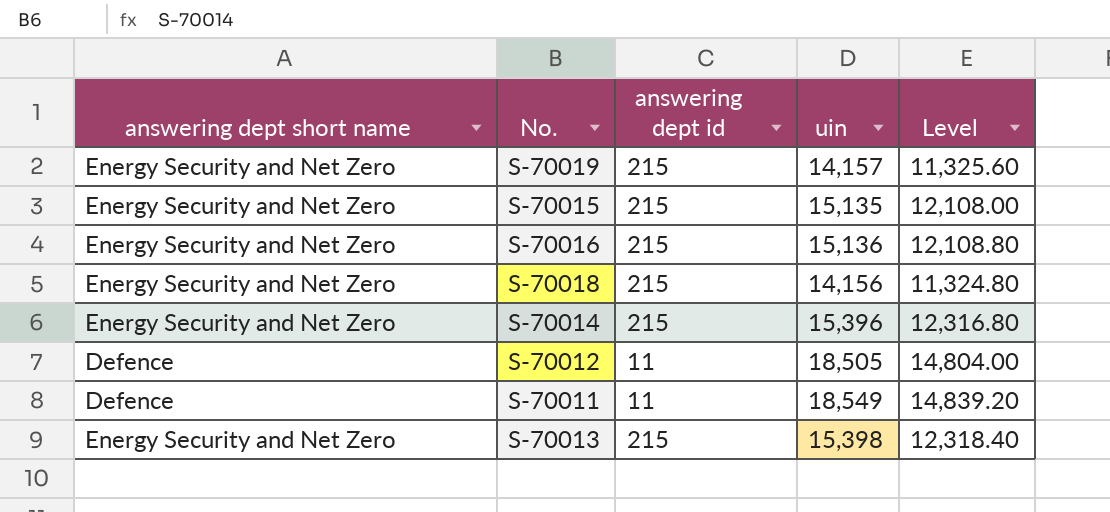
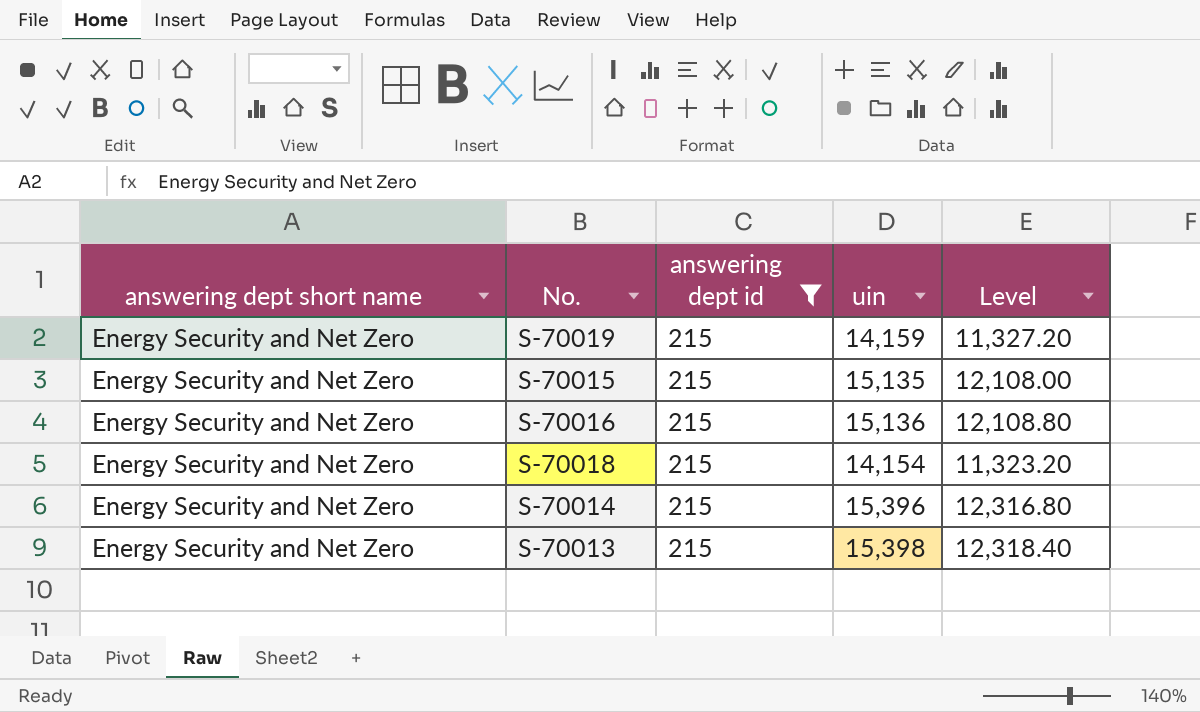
filter: none -> answering dept id = 215
S-70019 | uin: 14,157 -> 14,159
S-70019 | Level: 11,325.60 -> 11,327.20
S-70018 | uin: 14,156 -> 14,154
S-70018 | Level: 11,324.80 -> 11,323.20

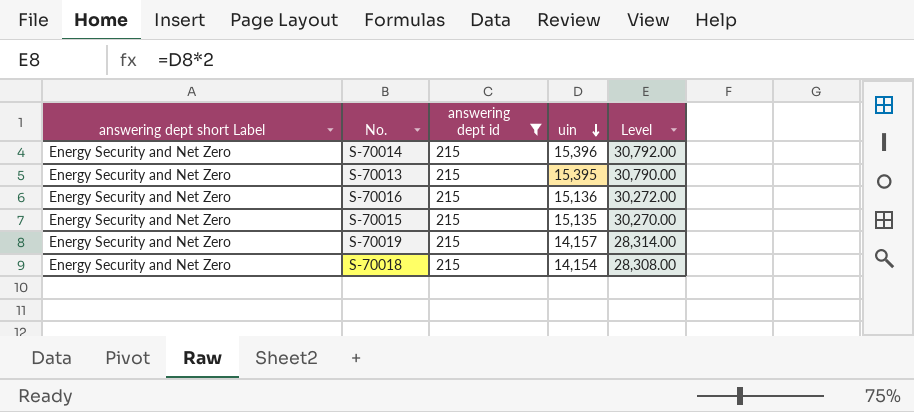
row order: none -> uin descending
column name: answering dept short name -> answering dept short Label
column Level | formula: [uin] * 0.8 -> [uin] * 2
S-70013 | uin: 15,398 -> 15,395
S-70019 | uin: 14,159 -> 14,157

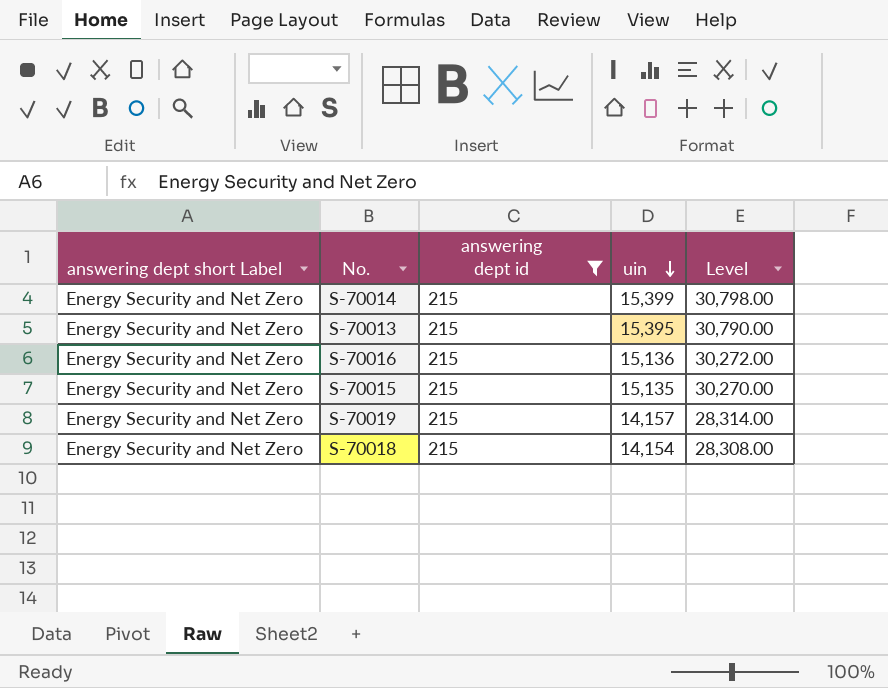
S-70014 | uin: 15,396 -> 15,399
S-70014 | Level: 30,792.00 -> 30,798.00

